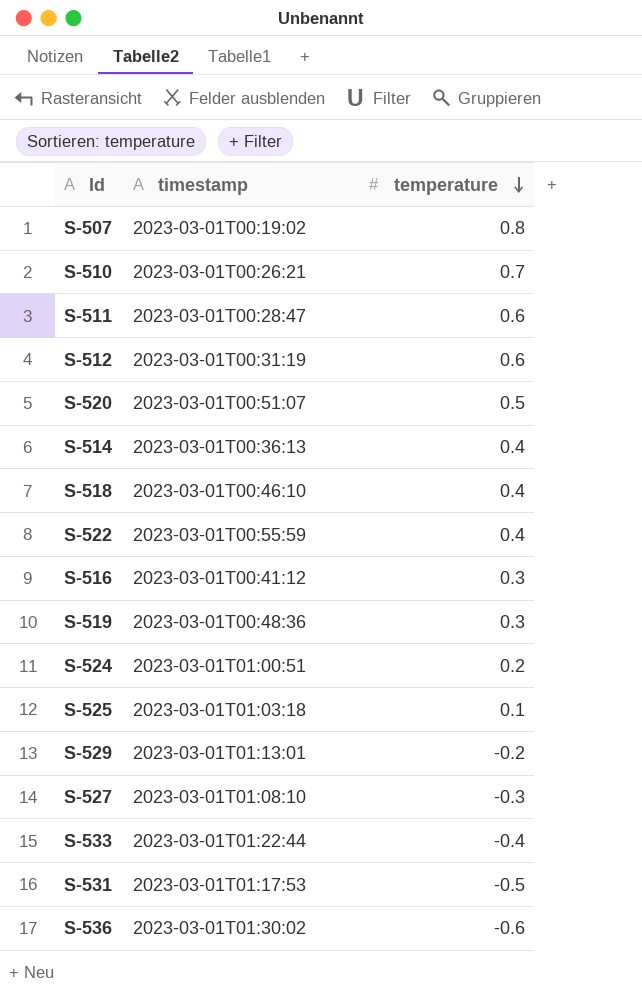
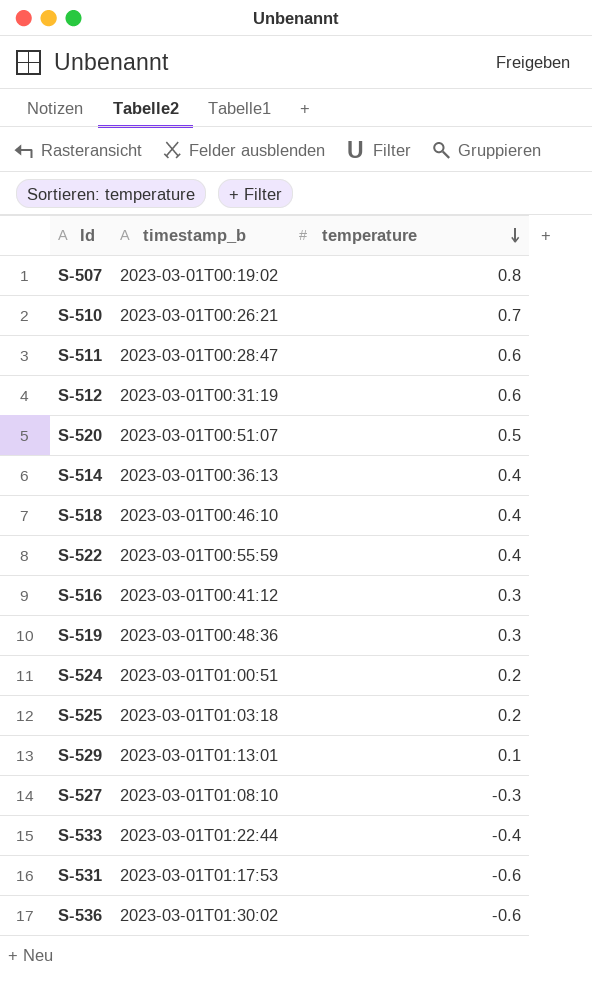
column name: timestamp -> timestamp_b
S-525 | temperature: 0.1 -> 0.2
S-529 | temperature: -0.2 -> 0.1
S-531 | temperature: -0.5 -> -0.6

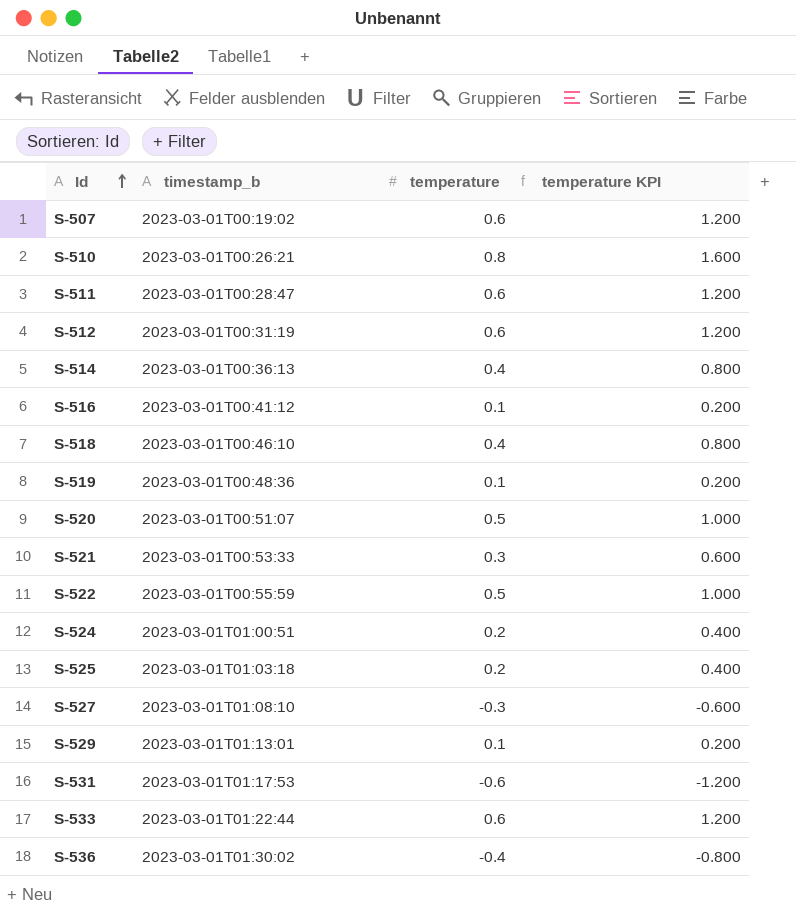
row order: temperature descending -> Id ascending
column temperature KPI | formula: none -> [temperature] * 2
S-507 | temperature: 0.8 -> 0.6
S-510 | temperature: 0.7 -> 0.8
S-516 | temperature: 0.3 -> 0.1
S-519 | temperature: 0.3 -> 0.1
row S-521: none -> 2023-03-01T00:53:33 | 0.3 | 0.600
S-522 | temperature: 0.4 -> 0.5
S-533 | temperature: -0.4 -> 0.6
S-536 | temperature: -0.6 -> -0.4

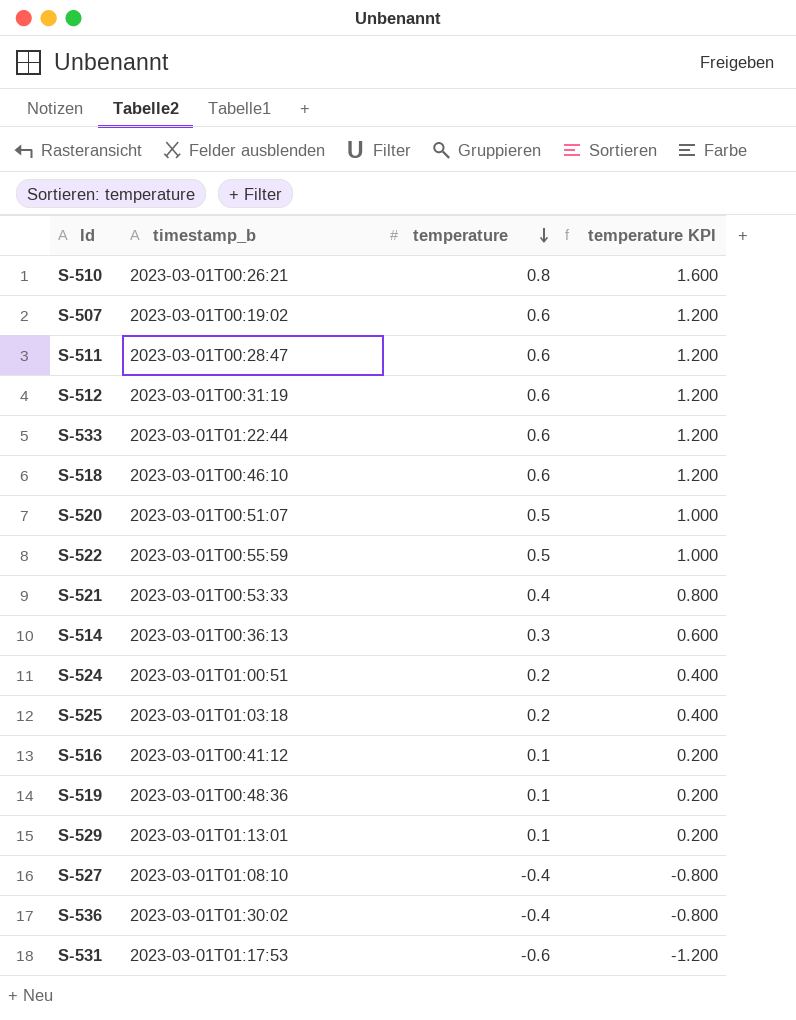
row order: Id ascending -> temperature descending
S-518 | temperature: 0.4 -> 0.6
S-518 | temperature KPI: 0.800 -> 1.200
S-521 | temperature: 0.3 -> 0.4
S-521 | temperature KPI: 0.600 -> 0.800
S-514 | temperature: 0.4 -> 0.3
S-514 | temperature KPI: 0.800 -> 0.600
S-527 | temperature: -0.3 -> -0.4
S-527 | temperature KPI: -0.600 -> -0.800

